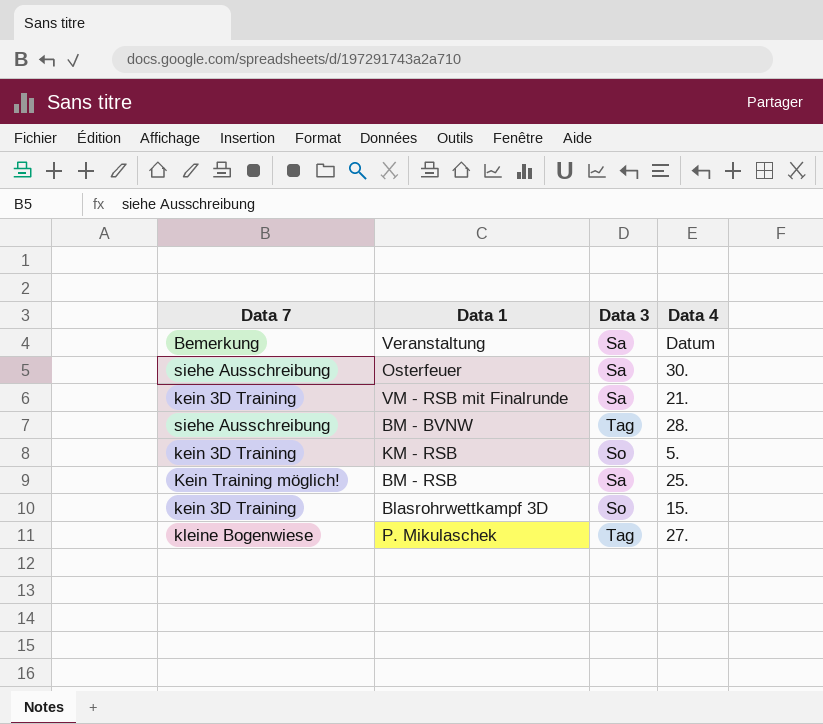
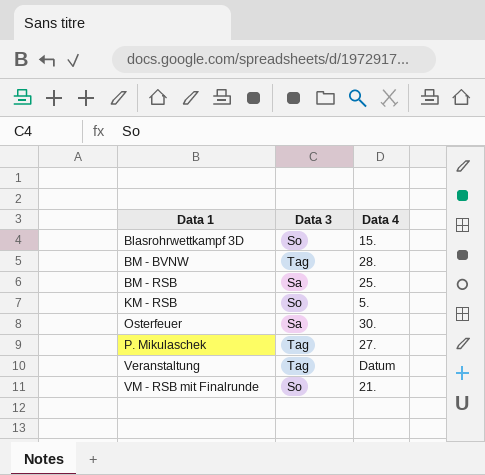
row order: none -> Data 1 ascending
column Data 7 | position: 1 -> none
Veranstaltung | Data 3: Sa -> Tag
VM - RSB mit Finalrunde | Data 3: Sa -> So

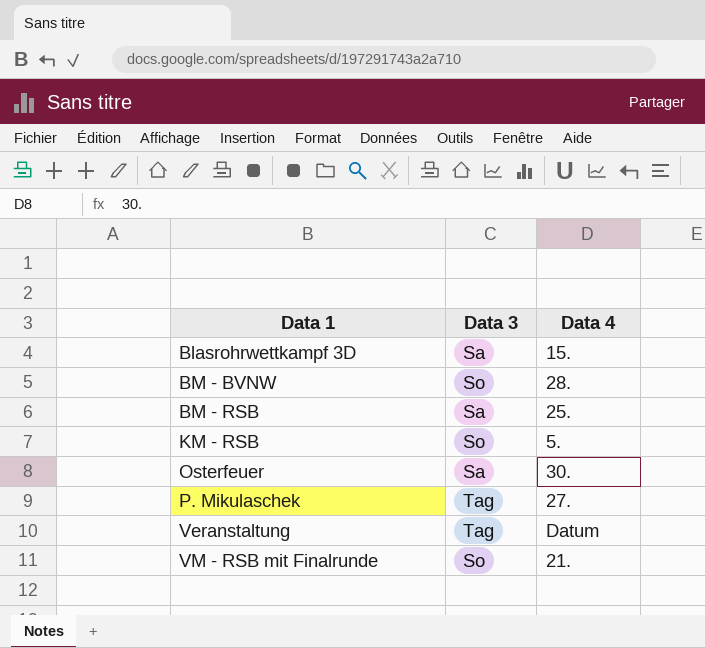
Blasrohrwettkampf 3D | Data 3: So -> Sa
BM - BVNW | Data 3: Tag -> So

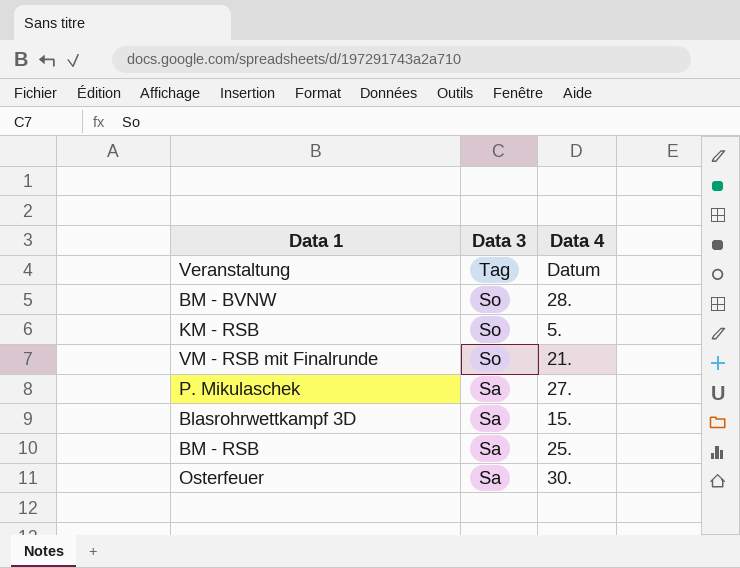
row order: Data 1 ascending -> Data 3 descending
P. Mikulaschek | Data 3: Tag -> Sa

